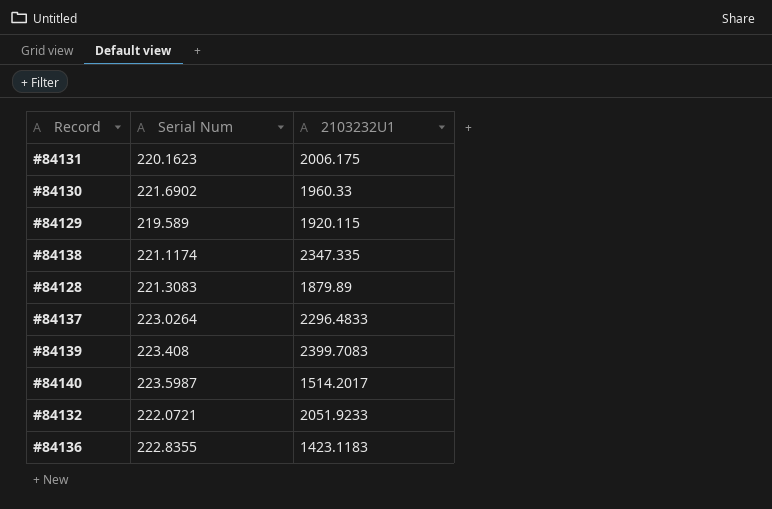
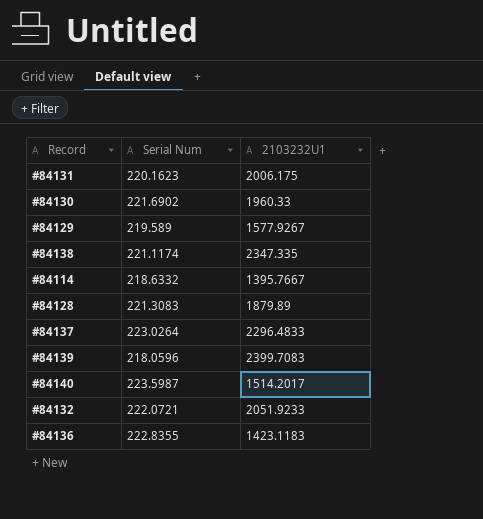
#84129 | 2103232U1: 1920.115 -> 1577.9267
row #84114: none -> 218.6332 | 1395.7667
#84139 | Serial Num: 223.408 -> 218.0596

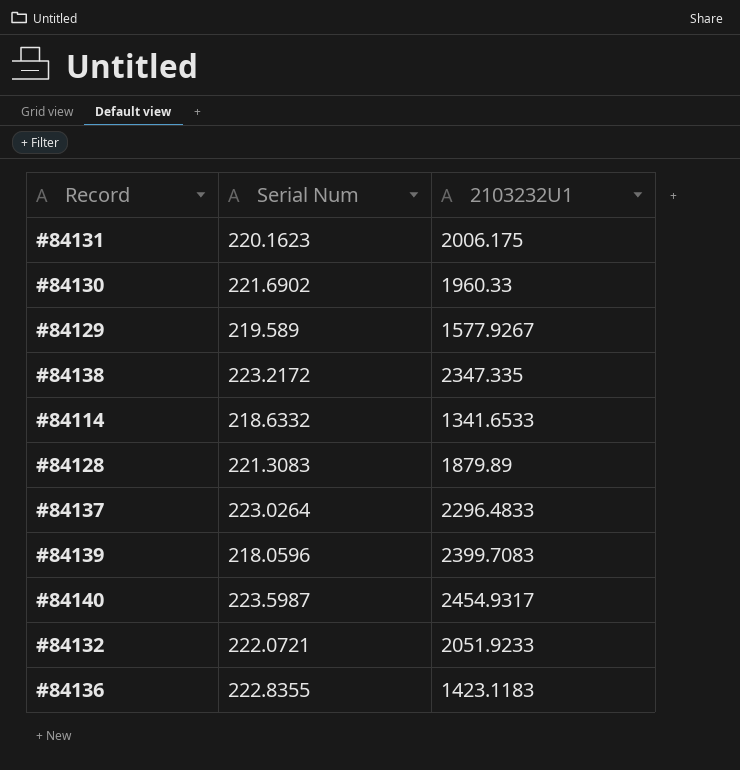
#84138 | Serial Num: 221.1174 -> 223.2172
#84114 | 2103232U1: 1395.7667 -> 1341.6533
#84140 | 2103232U1: 1514.2017 -> 2454.9317

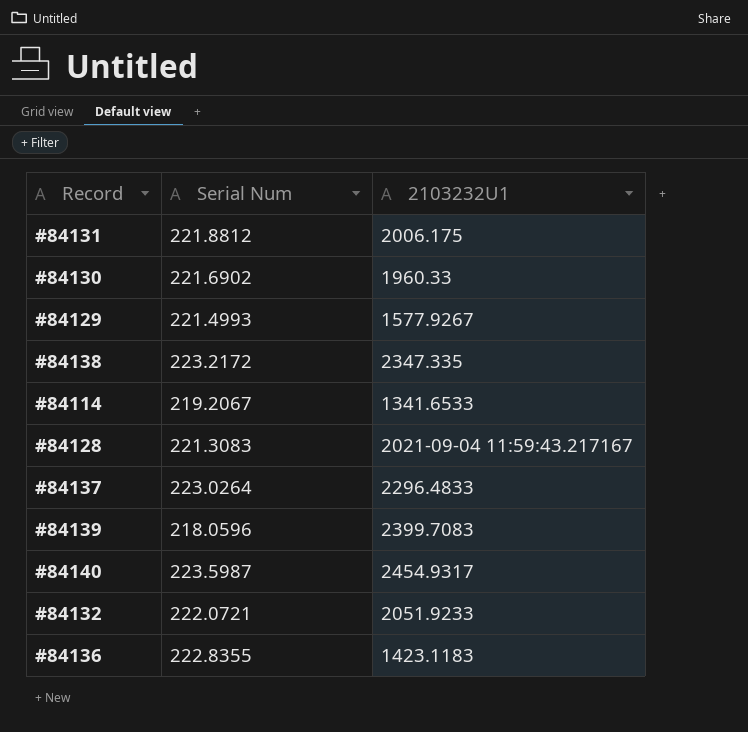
#84131 | Serial Num: 220.1623 -> 221.8812
#84129 | Serial Num: 219.589 -> 221.4993
#84114 | Serial Num: 218.6332 -> 219.2067
#84128 | 2103232U1: 1879.89 -> 2021-09-04 11:59:43.217167

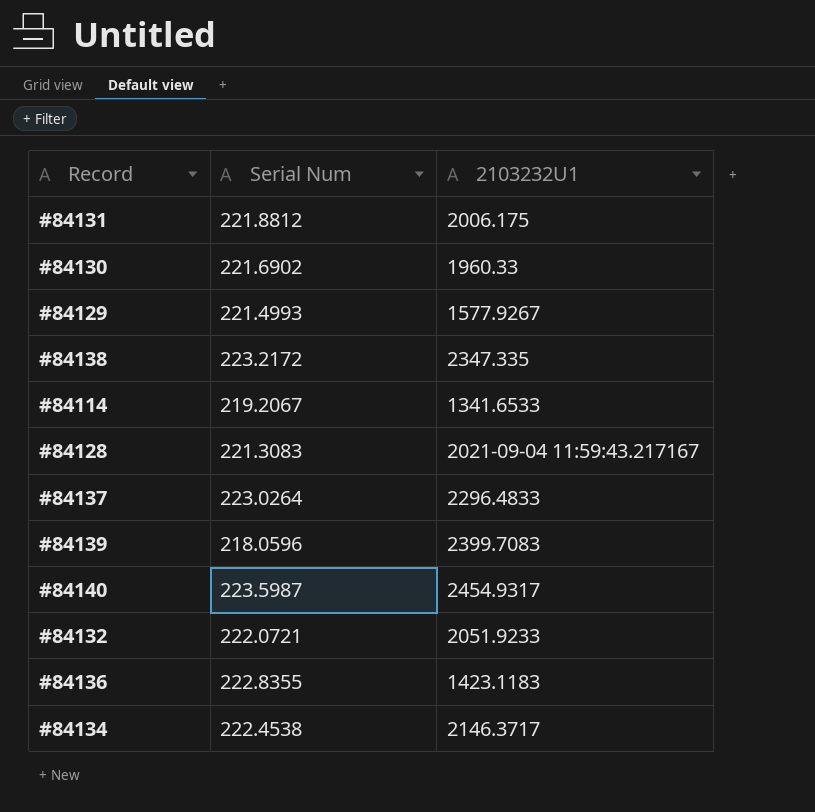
row #84134: none -> 222.4538 | 2146.3717

